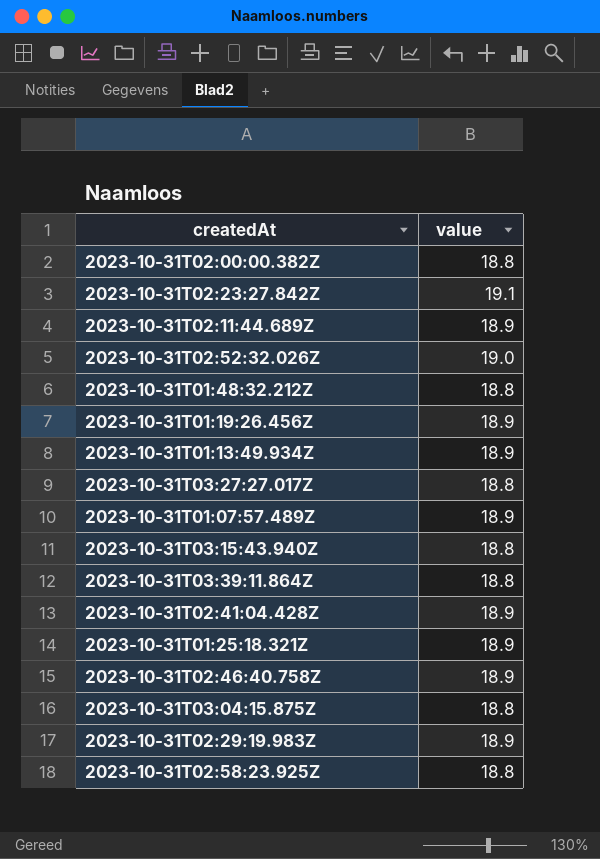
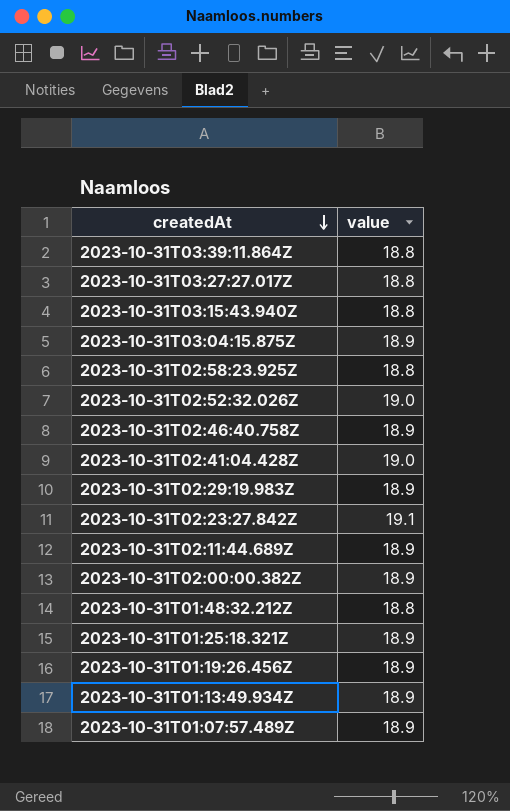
row order: none -> createdAt descending
2023-10-31T03:04:15.875Z | value: 18.8 -> 18.9
2023-10-31T02:41:04.428Z | value: 18.9 -> 19.0
2023-10-31T02:00:00.382Z | value: 18.8 -> 18.9

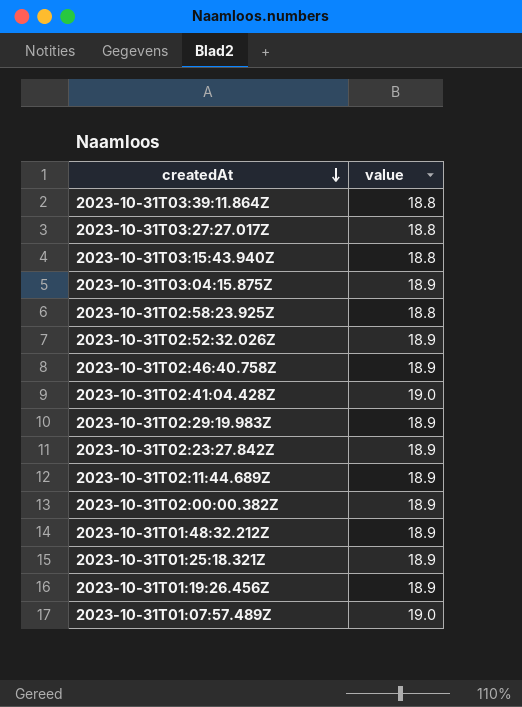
row 2023-10-31T01:13:49.934Z: 18.9 -> none
2023-10-31T02:52:32.026Z | value: 19.0 -> 18.9
2023-10-31T02:23:27.842Z | value: 19.1 -> 18.9
2023-10-31T01:48:32.212Z | value: 18.8 -> 18.9
2023-10-31T01:07:57.489Z | value: 18.9 -> 19.0

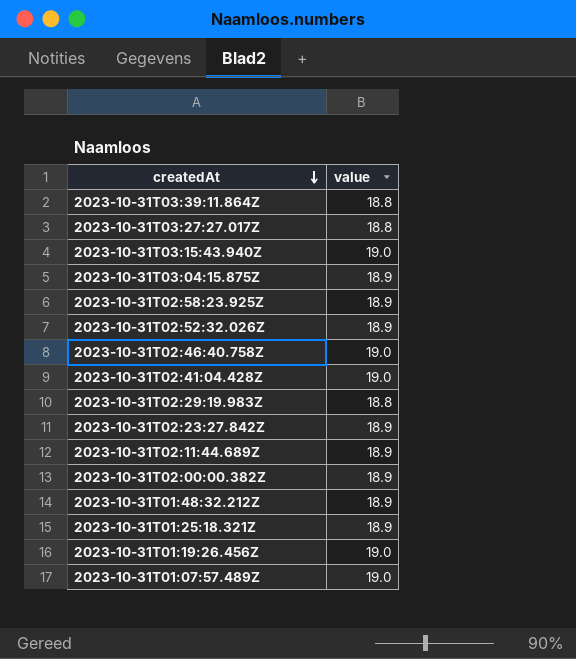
2023-10-31T03:15:43.940Z | value: 18.8 -> 19.0
2023-10-31T02:58:23.925Z | value: 18.8 -> 18.9
2023-10-31T02:46:40.758Z | value: 18.9 -> 19.0
2023-10-31T02:29:19.983Z | value: 18.9 -> 18.8
2023-10-31T01:19:26.456Z | value: 18.9 -> 19.0

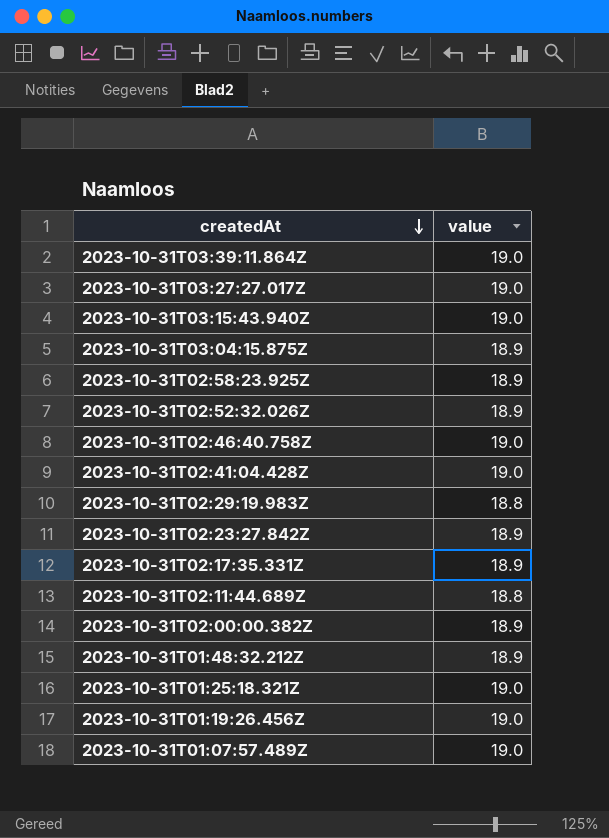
2023-10-31T03:39:11.864Z | value: 18.8 -> 19.0
2023-10-31T03:27:27.017Z | value: 18.8 -> 19.0
row 2023-10-31T02:17:35.331Z: none -> 18.9
2023-10-31T02:11:44.689Z | value: 18.9 -> 18.8
2023-10-31T01:25:18.321Z | value: 18.9 -> 19.0

